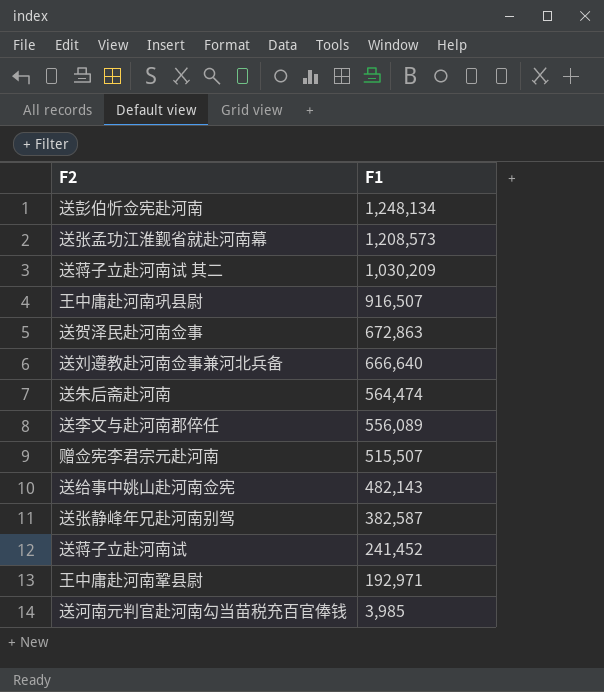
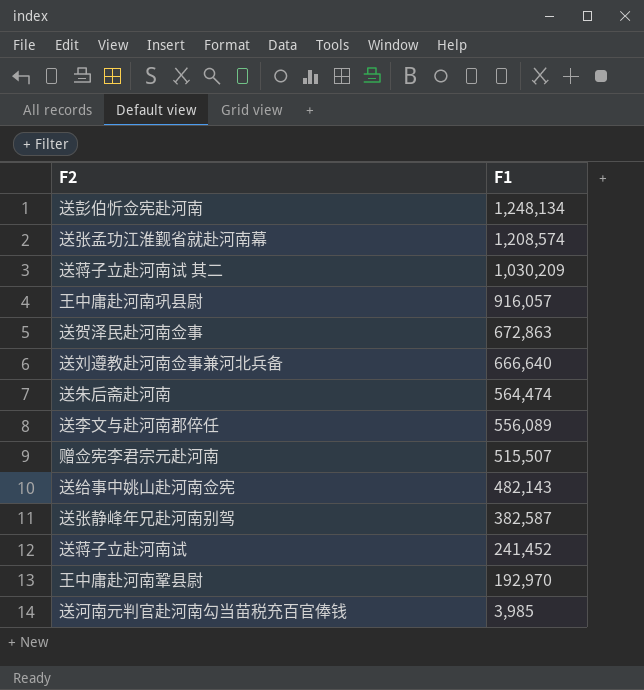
送张孟功江淮觐省就赴河南幕 | F1: 1,208,573 -> 1,208,574
王中庸赴河南巩县尉 | F1: 916,507 -> 916,057
王中庸赴河南鞏县尉 | F1: 192,971 -> 192,970

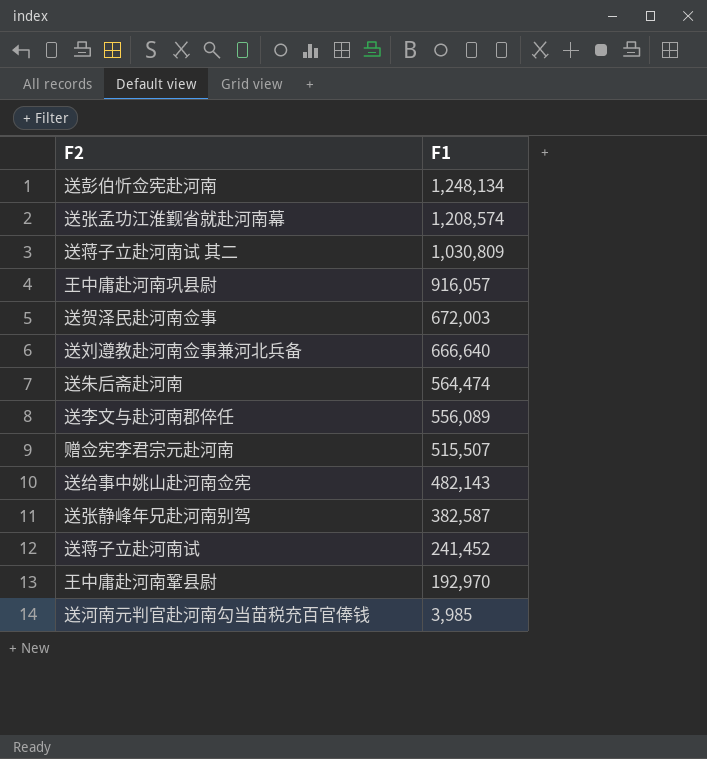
送蒋子立赴河南试 其二 | F1: 1,030,209 -> 1,030,809
送贺泽民赴河南佥事 | F1: 672,863 -> 672,003

